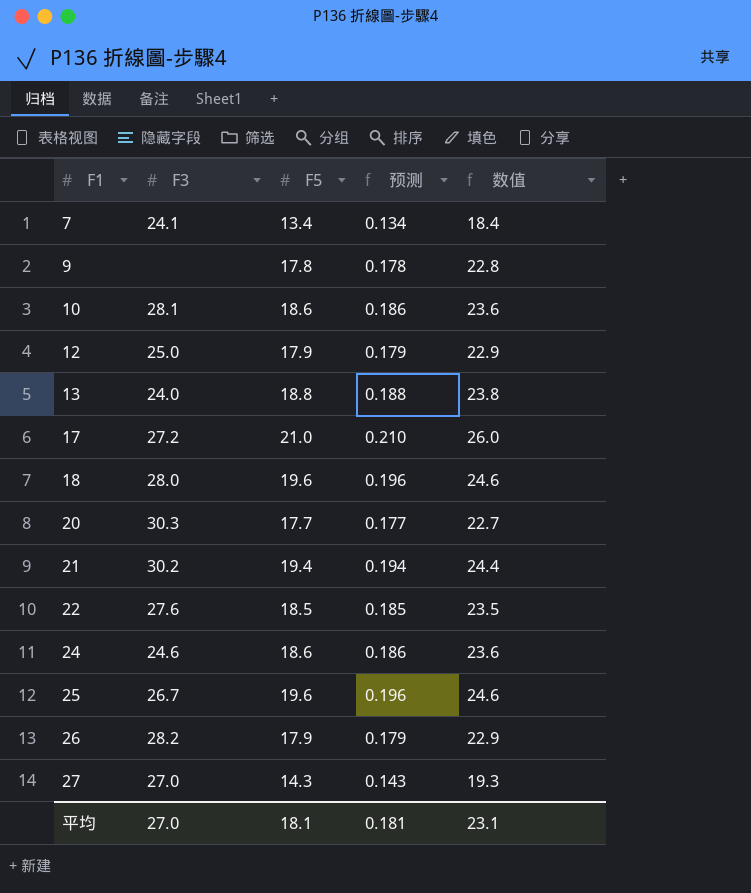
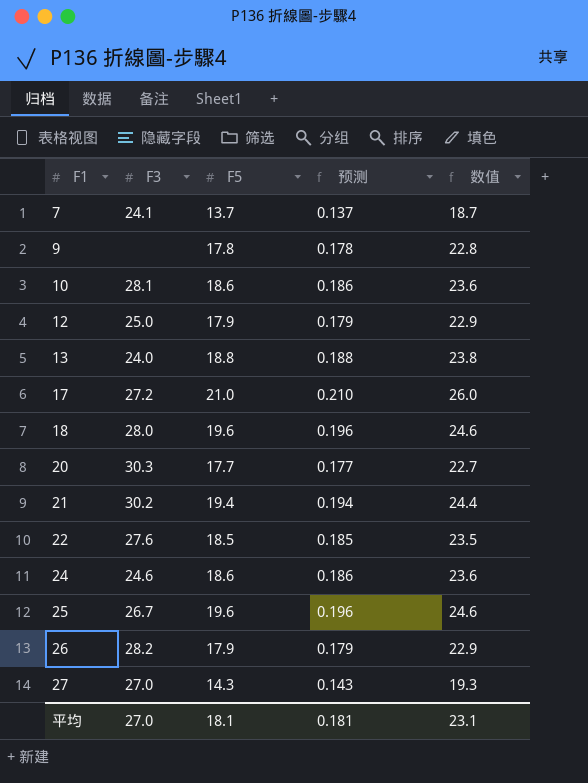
7 | F5: 13.4 -> 13.7
7 | 预测: 0.134 -> 0.137
7 | 数值: 18.4 -> 18.7

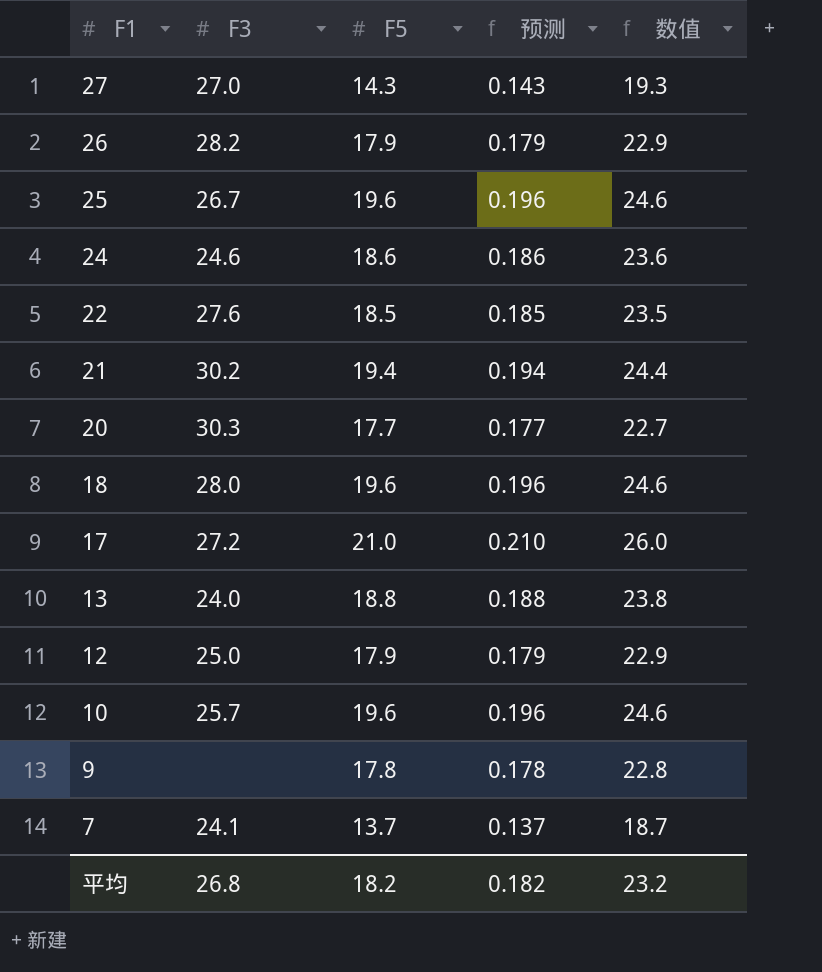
row order: F1 ascending -> F1 descending
10 | F3: 28.1 -> 25.7
10 | F5: 18.6 -> 19.6
10 | 预测: 0.186 -> 0.196
10 | 数值: 23.6 -> 24.6
平均 | F3: 27.0 -> 26.8
平均 | F5: 18.1 -> 18.2
平均 | 预测: 0.181 -> 0.182
平均 | 数值: 23.1 -> 23.2

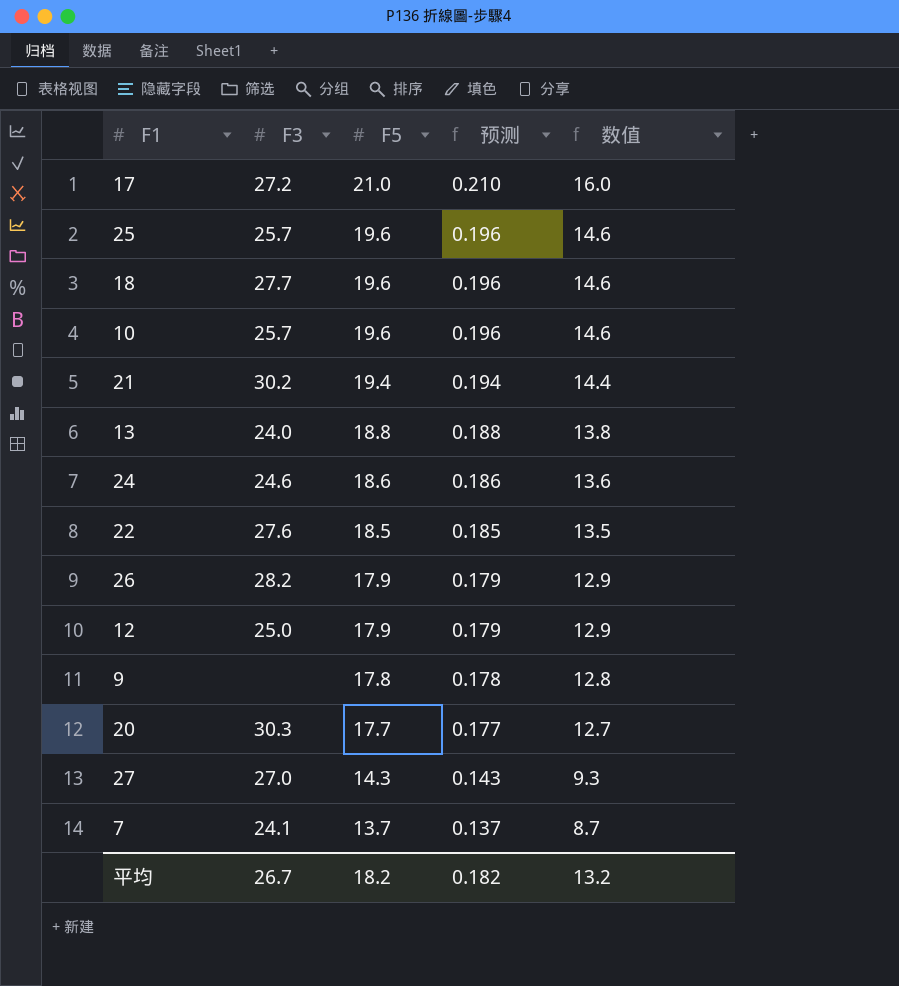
row order: F1 descending -> F5 descending
column 数值 | formula: [F5] + 5 -> [F5] - 5
25 | F3: 26.7 -> 25.7
18 | F3: 28.0 -> 27.7
平均 | F3: 26.8 -> 26.7
平均 | 数值: 23.2 -> 13.2

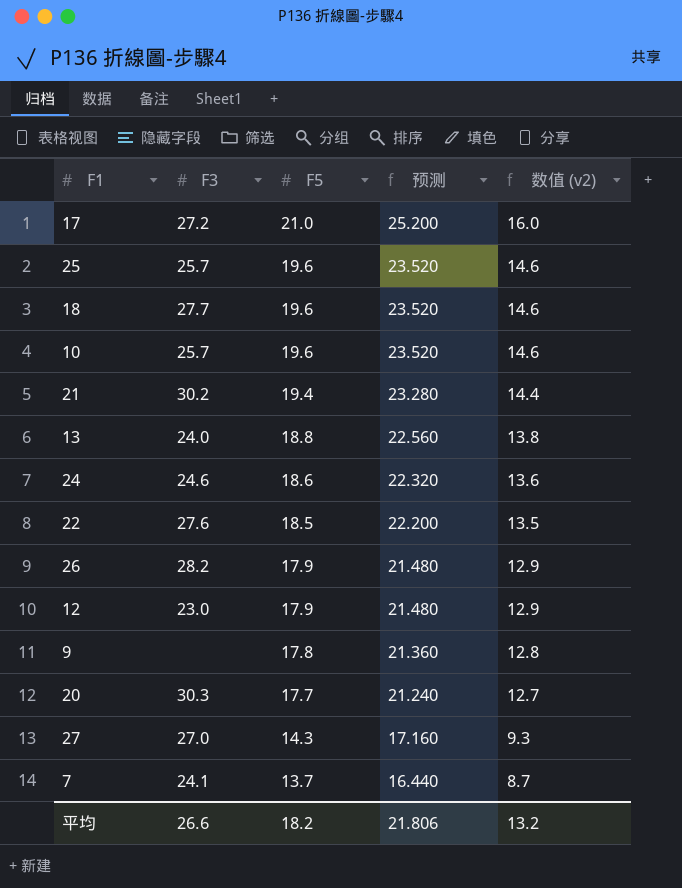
column 预测 | formula: [F5] * 0.01 -> [F5] * 1.2
column name: 数值 -> 数值 (v2)
12 | F3: 25.0 -> 23.0
平均 | F3: 26.7 -> 26.6
平均 | 预测: 0.182 -> 21.806

